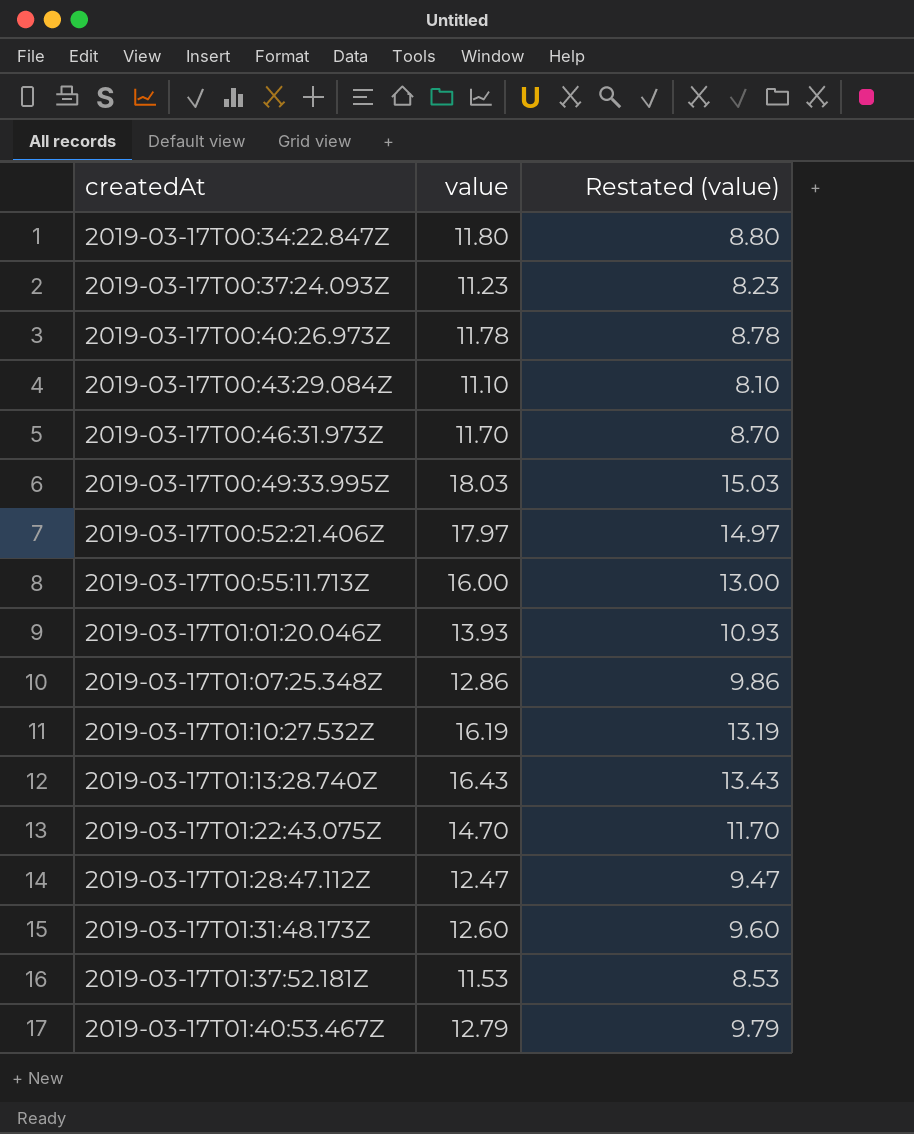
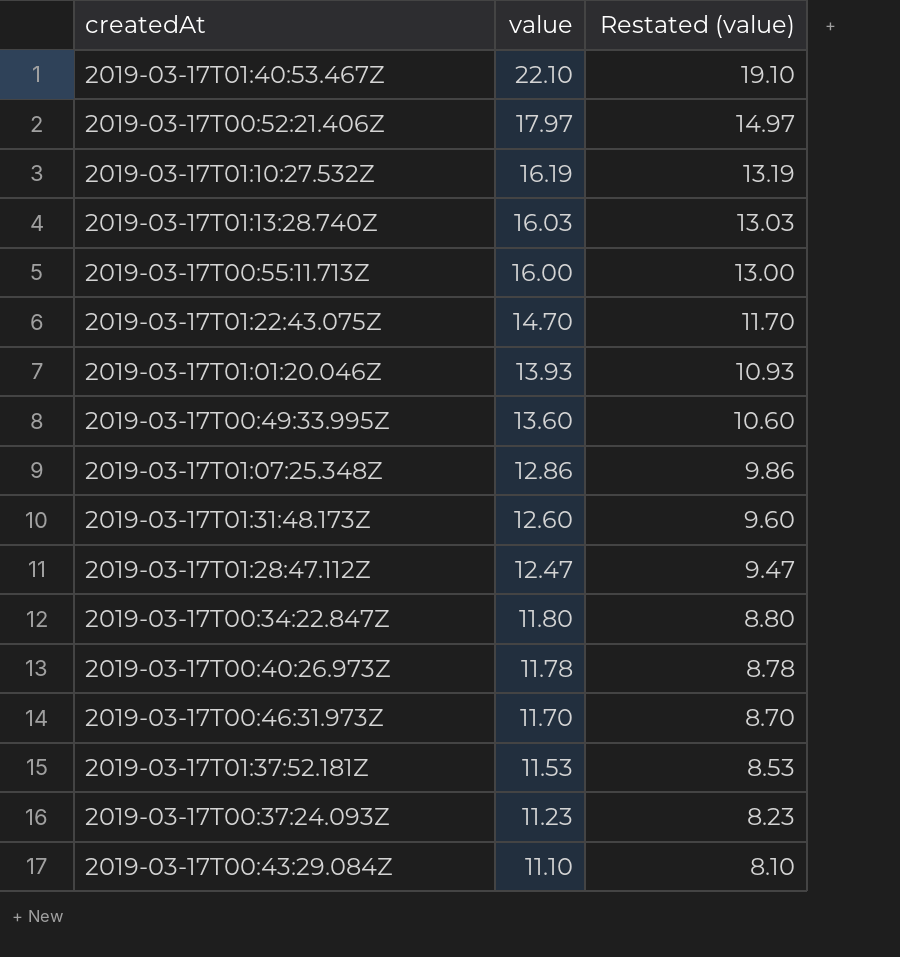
row order: createdAt ascending -> value descending
2019-03-17T01:40:53.467Z | value: 12.79 -> 22.10
2019-03-17T01:40:53.467Z | Restated (value): 9.79 -> 19.10
2019-03-17T01:13:28.740Z | value: 16.43 -> 16.03
2019-03-17T01:13:28.740Z | Restated (value): 13.43 -> 13.03
2019-03-17T00:49:33.995Z | value: 18.03 -> 13.60
2019-03-17T00:49:33.995Z | Restated (value): 15.03 -> 10.60

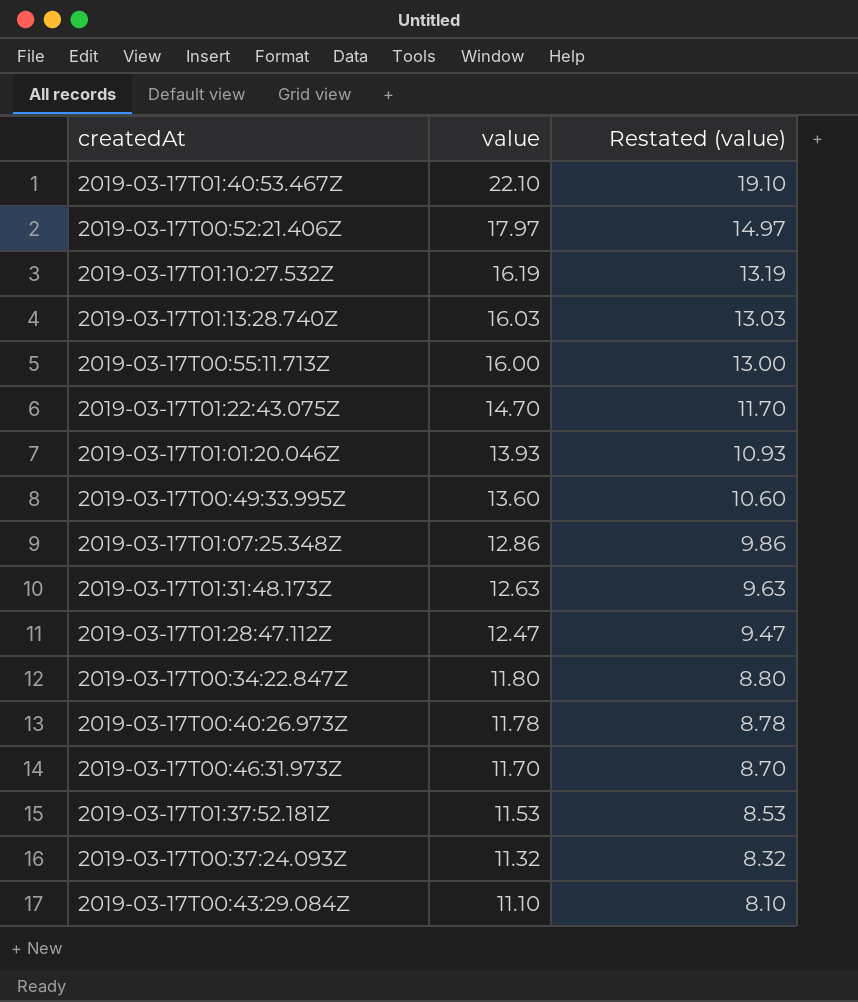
2019-03-17T01:31:48.173Z | value: 12.60 -> 12.63
2019-03-17T01:31:48.173Z | Restated (value): 9.60 -> 9.63
2019-03-17T00:37:24.093Z | value: 11.23 -> 11.32
2019-03-17T00:37:24.093Z | Restated (value): 8.23 -> 8.32

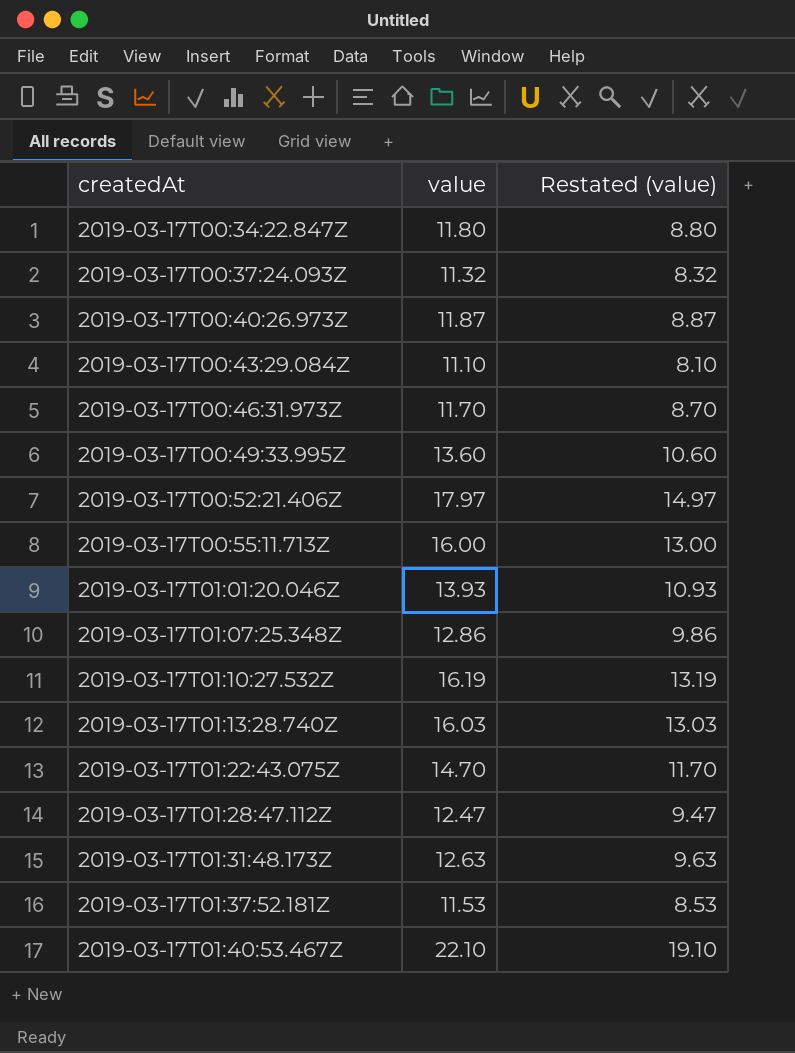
row order: value descending -> createdAt ascending
2019-03-17T00:40:26.973Z | value: 11.78 -> 11.87
2019-03-17T00:40:26.973Z | Restated (value): 8.78 -> 8.87

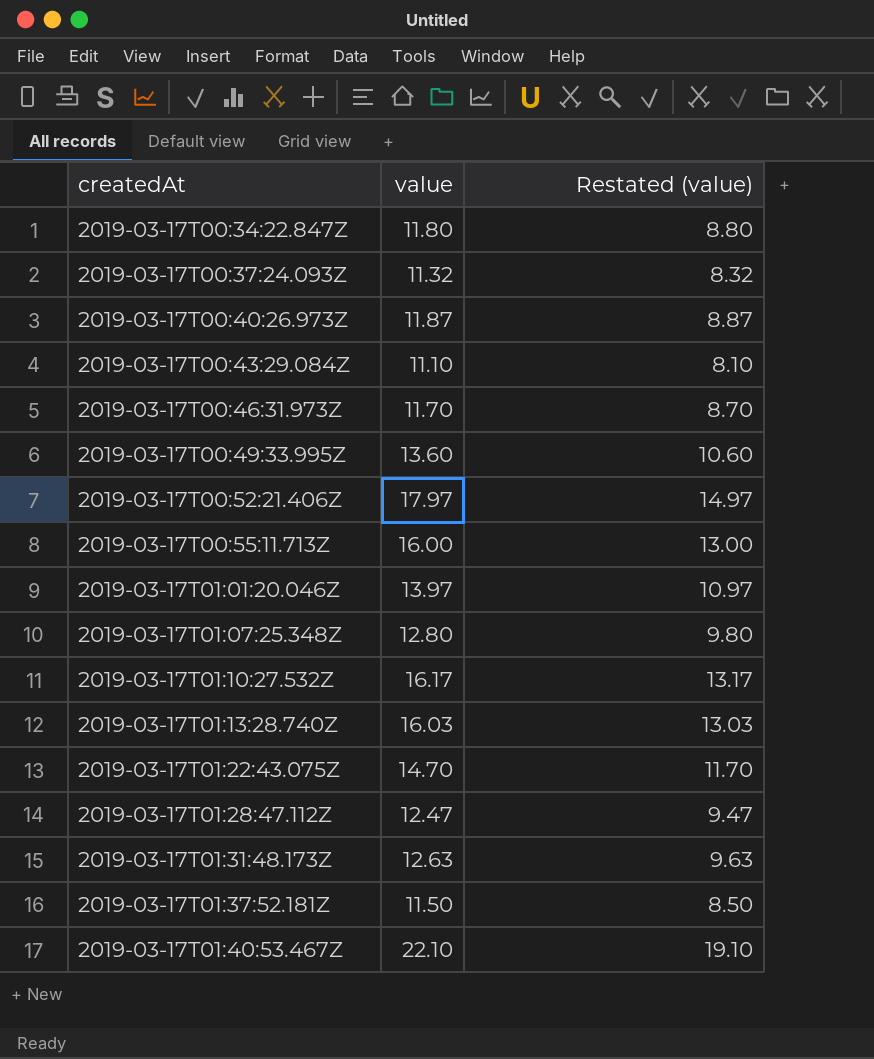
2019-03-17T01:01:20.046Z | value: 13.93 -> 13.97
2019-03-17T01:01:20.046Z | Restated (value): 10.93 -> 10.97
2019-03-17T01:07:25.348Z | value: 12.86 -> 12.80
2019-03-17T01:07:25.348Z | Restated (value): 9.86 -> 9.80
2019-03-17T01:10:27.532Z | value: 16.19 -> 16.17
2019-03-17T01:10:27.532Z | Restated (value): 13.19 -> 13.17
2019-03-17T01:37:52.181Z | value: 11.53 -> 11.50
2019-03-17T01:37:52.181Z | Restated (value): 8.53 -> 8.50

